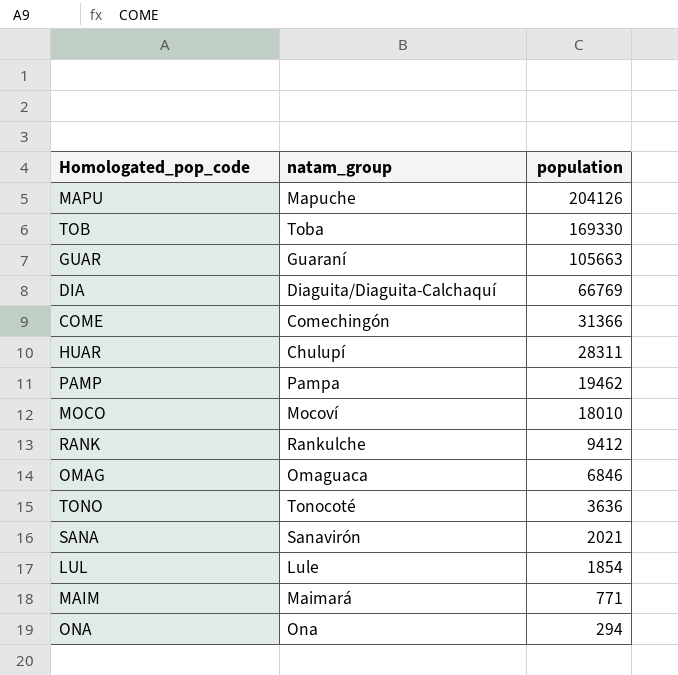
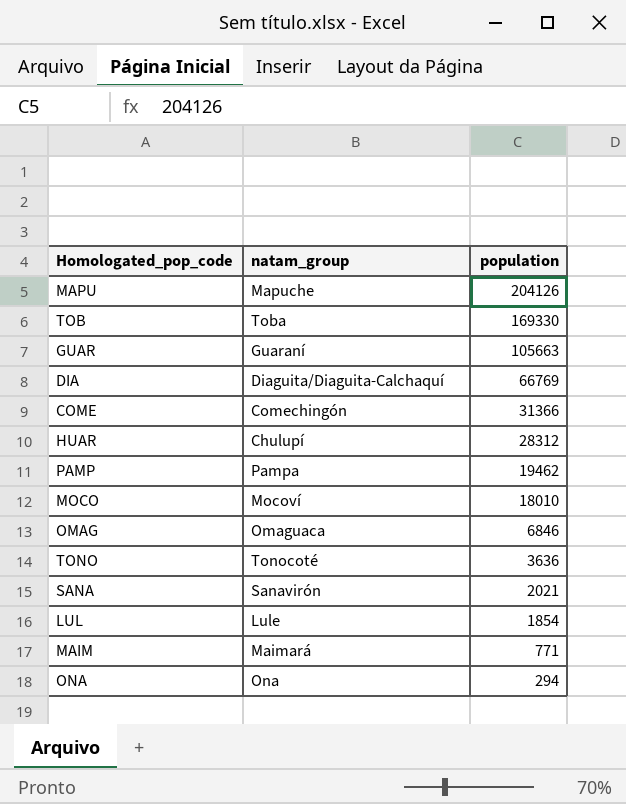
row RANK: Rankulche | 9412 -> none
HUAR | population: 28311 -> 28312

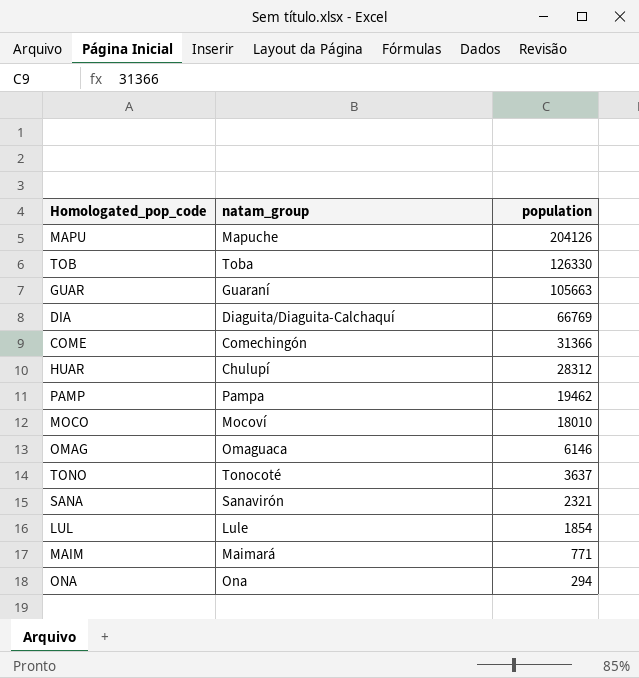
TOB | population: 169330 -> 126330
OMAG | population: 6846 -> 6146
TONO | population: 3636 -> 3637
SANA | population: 2021 -> 2321

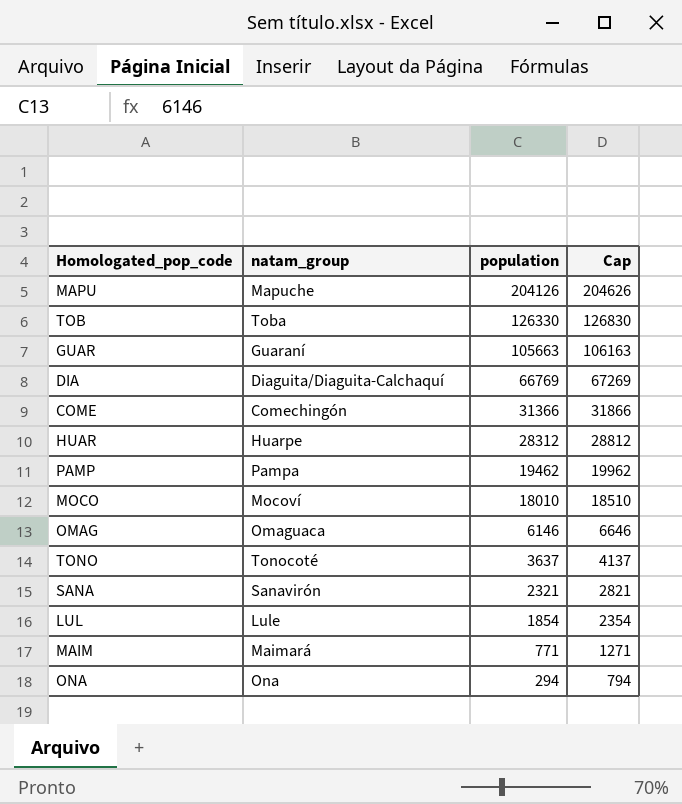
column Cap | formula: none -> [population] + 500
HUAR | natam_group: Chulupí -> Huarpe

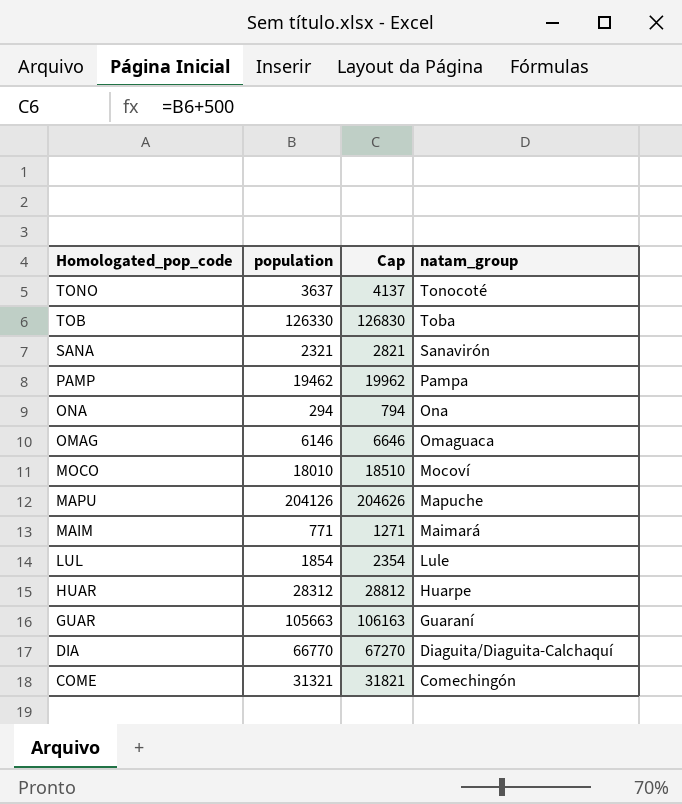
row order: population descending -> Homologated_pop_code descending
column natam_group | position: 2 -> 4
DIA | population: 66769 -> 66770
DIA | Cap: 67269 -> 67270
COME | population: 31366 -> 31321
COME | Cap: 31866 -> 31821

